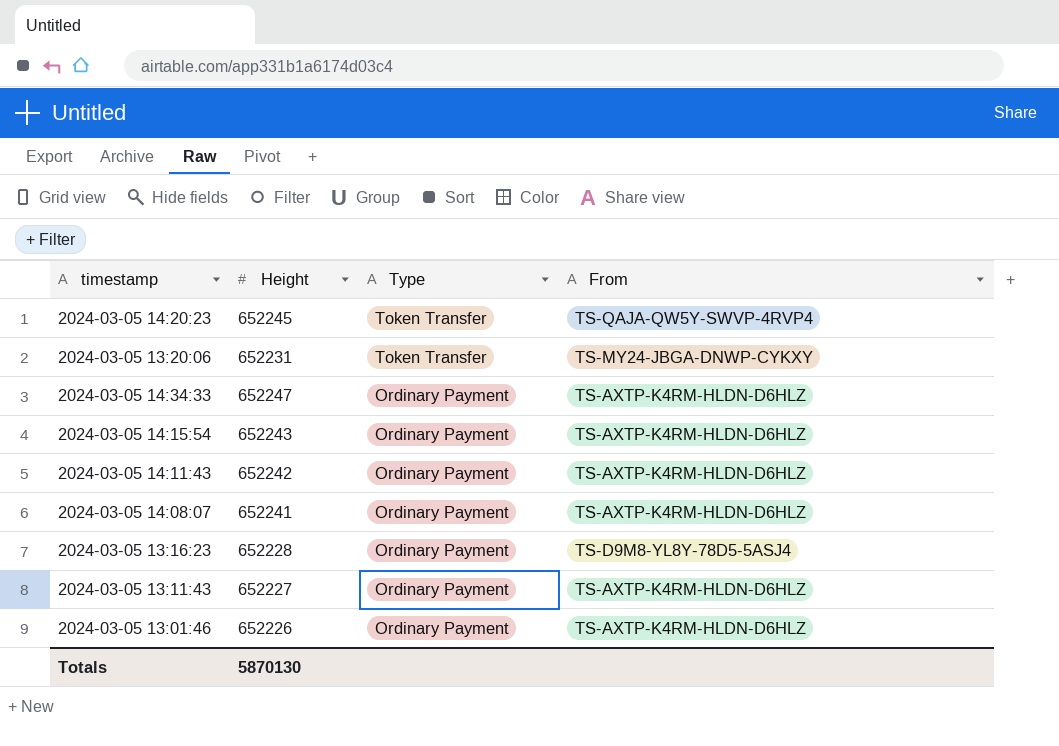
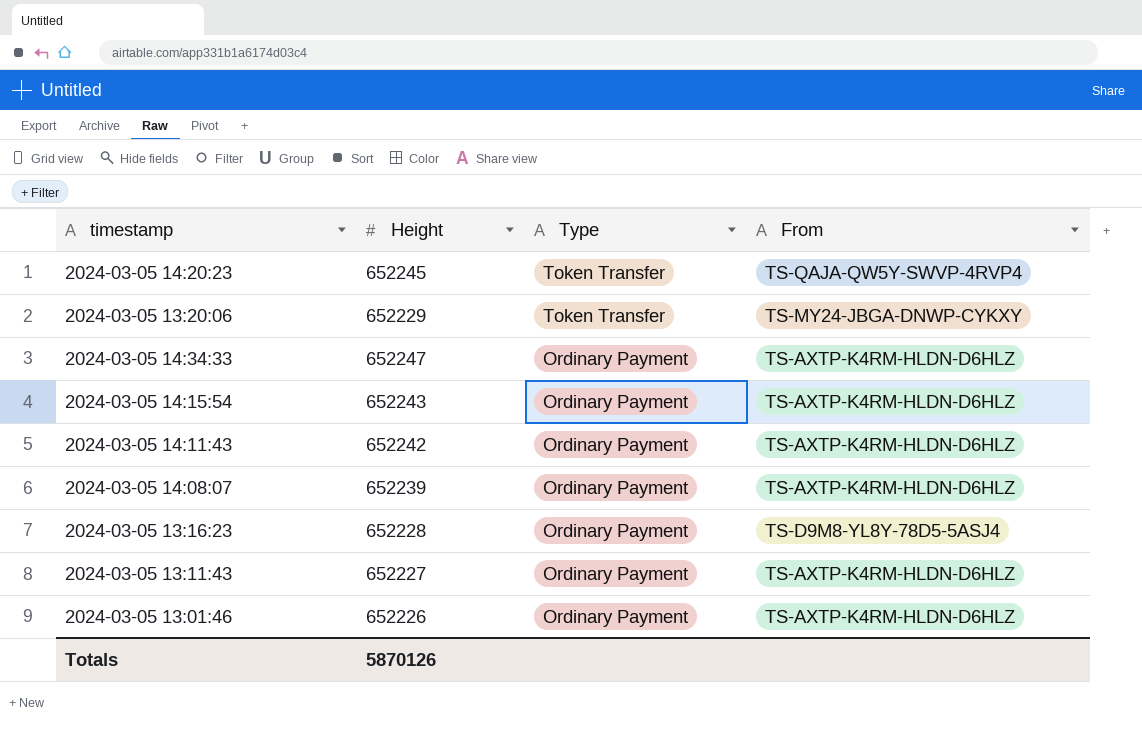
2024-03-05 13:20:06 | Height: 652231 -> 652229
2024-03-05 14:08:07 | Height: 652241 -> 652239
Totals | Height: 5870130 -> 5870126

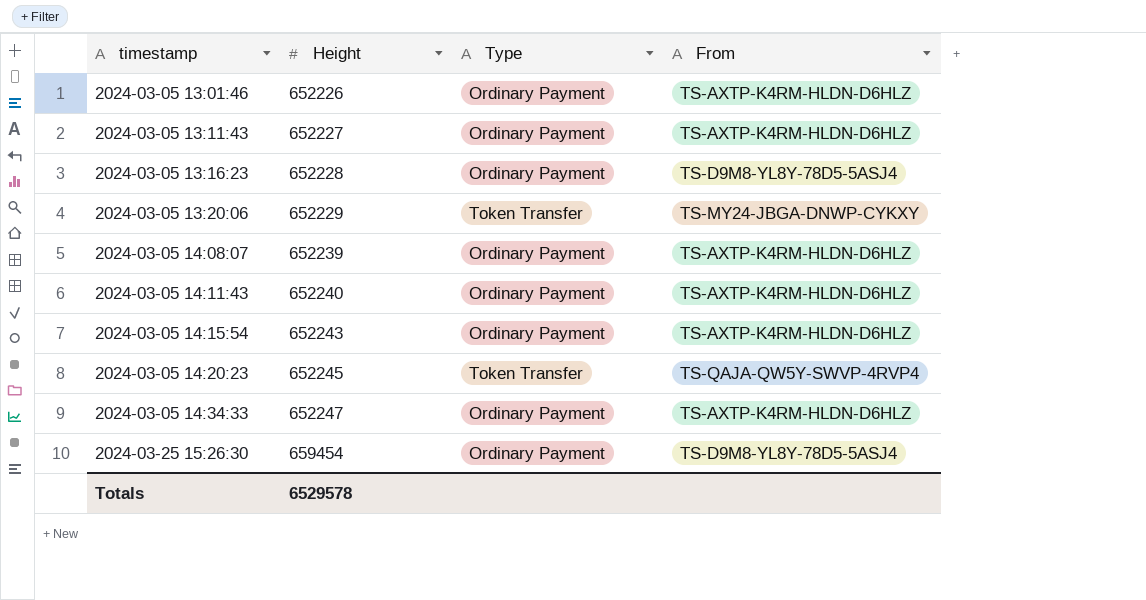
row order: Type descending -> timestamp ascending
2024-03-05 14:11:43 | Height: 652242 -> 652240
row 2024-03-25 15:26:30: none -> 659454 | Ordinary Payment | TS-D9M8-YL8Y-78D5-5ASJ4
Totals | Height: 5870126 -> 6529578

